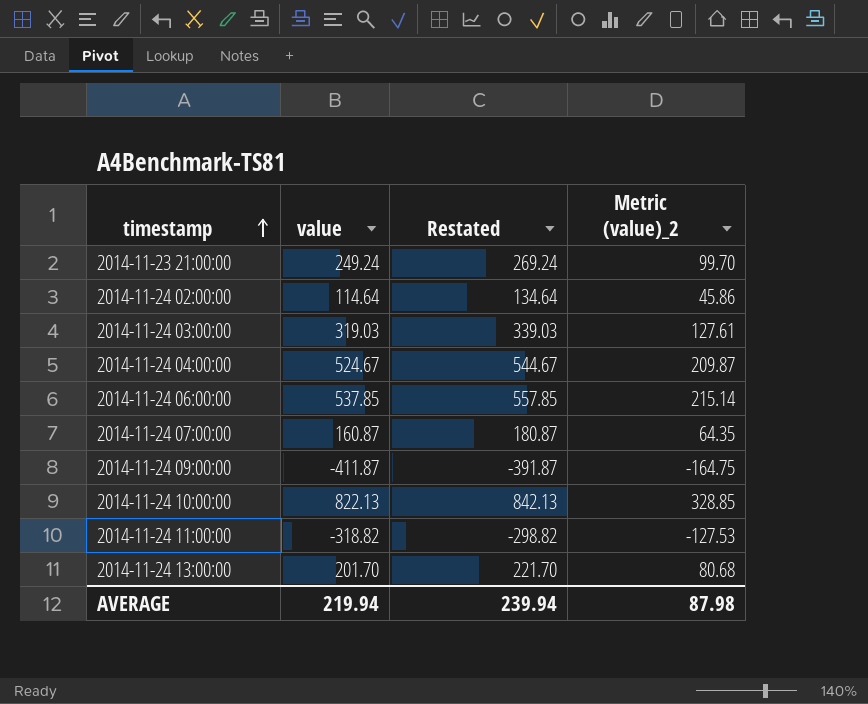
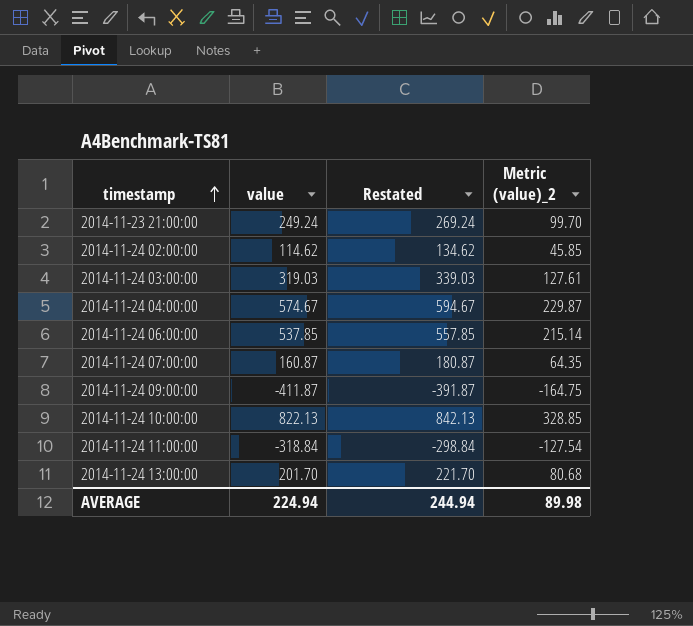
2014-11-24 02:00:00 | value: 114.64 -> 114.62
2014-11-24 02:00:00 | Restated: 134.64 -> 134.62
2014-11-24 02:00:00 | Metric (value)_2: 45.86 -> 45.85
2014-11-24 04:00:00 | value: 524.67 -> 574.67
2014-11-24 04:00:00 | Restated: 544.67 -> 594.67
2014-11-24 04:00:00 | Metric (value)_2: 209.87 -> 229.87
2014-11-24 11:00:00 | value: -318.82 -> -318.84
2014-11-24 11:00:00 | Restated: -298.82 -> -298.84
2014-11-24 11:00:00 | Metric (value)_2: -127.53 -> -127.54
AVERAGE | value: 219.94 -> 224.94
AVERAGE | Restated: 239.94 -> 244.94
AVERAGE | Metric (value)_2: 87.98 -> 89.98

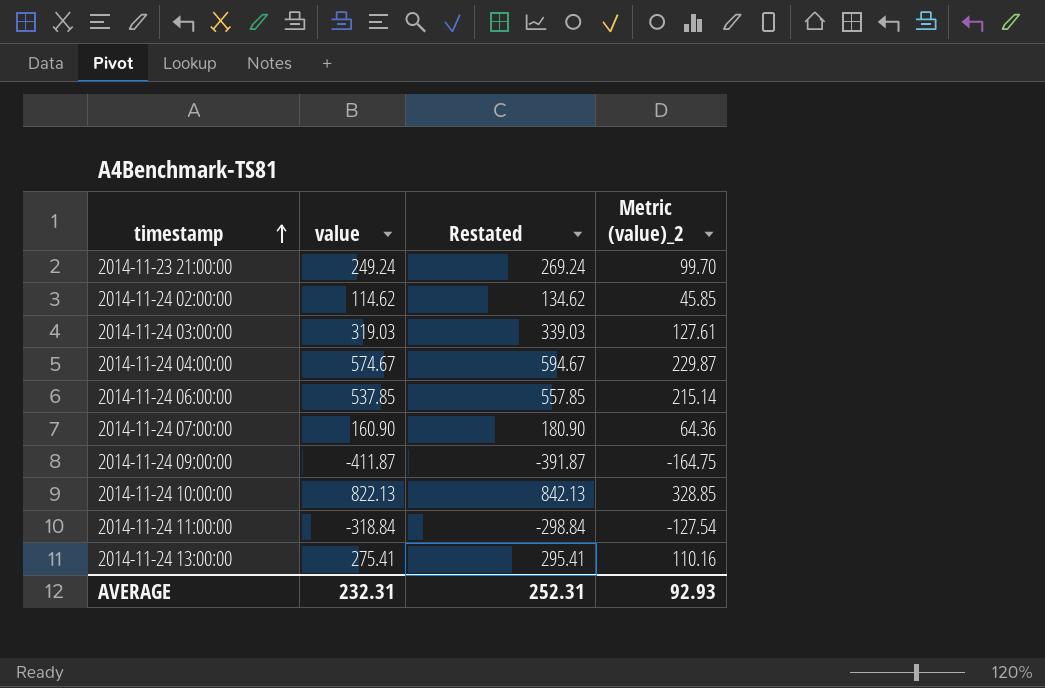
2014-11-24 07:00:00 | value: 160.87 -> 160.90
2014-11-24 07:00:00 | Restated: 180.87 -> 180.90
2014-11-24 07:00:00 | Metric (value)_2: 64.35 -> 64.36
2014-11-24 13:00:00 | value: 201.70 -> 275.41
2014-11-24 13:00:00 | Restated: 221.70 -> 295.41
2014-11-24 13:00:00 | Metric (value)_2: 80.68 -> 110.16
AVERAGE | value: 224.94 -> 232.31
AVERAGE | Restated: 244.94 -> 252.31
AVERAGE | Metric (value)_2: 89.98 -> 92.93

